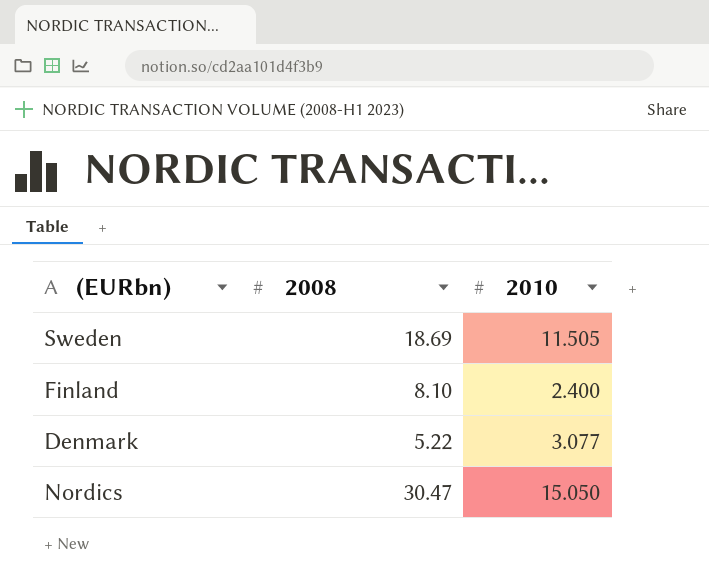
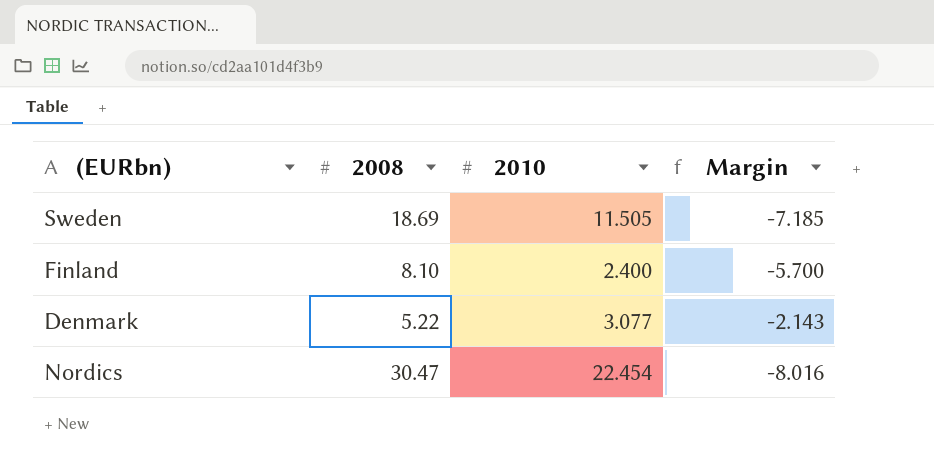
column Margin | formula: none -> [2010] - [2008]
Nordics | 2010: 15.050 -> 22.454

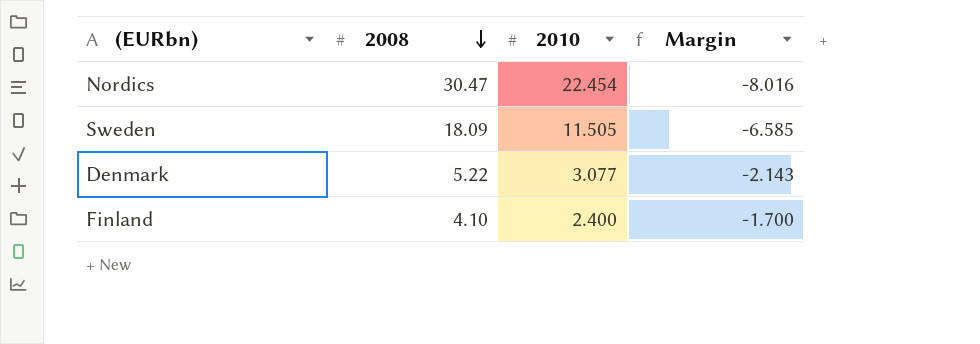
row order: none -> 2008 descending
Sweden | 2008: 18.69 -> 18.09
Sweden | Margin: -7.185 -> -6.585
Finland | 2008: 8.10 -> 4.10
Finland | Margin: -5.700 -> -1.700

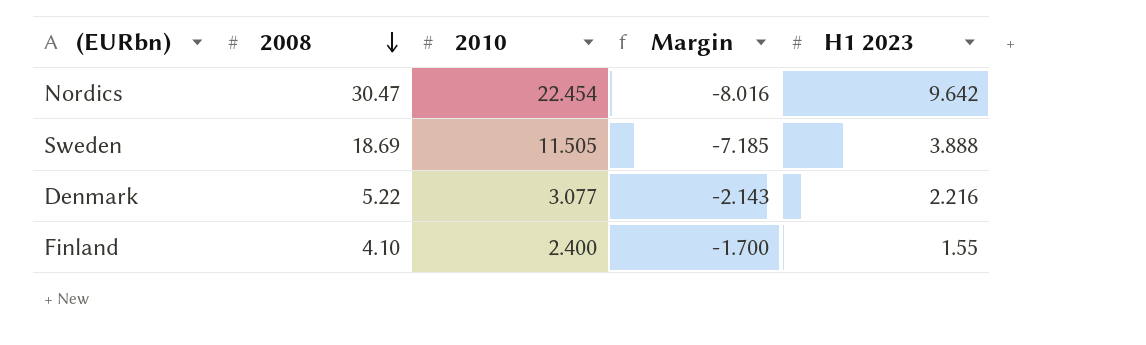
column H1 2023 | position: none -> 5
Sweden | 2008: 18.09 -> 18.69
Sweden | Margin: -6.585 -> -7.185

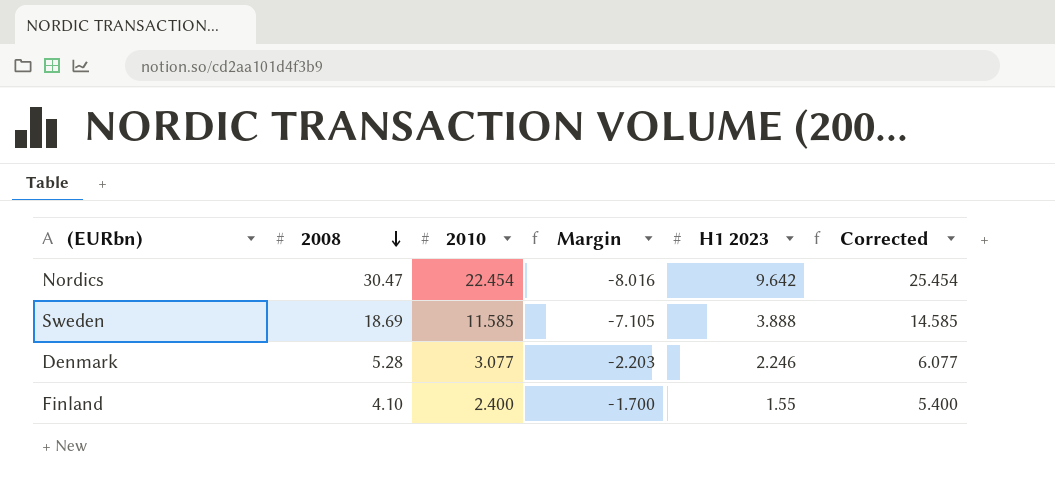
column Corrected | formula: none -> [2010] + 3
Sweden | 2010: 11.505 -> 11.585
Sweden | Margin: -7.185 -> -7.105
Denmark | 2008: 5.22 -> 5.28
Denmark | Margin: -2.143 -> -2.203
Denmark | H1 2023: 2.216 -> 2.246

